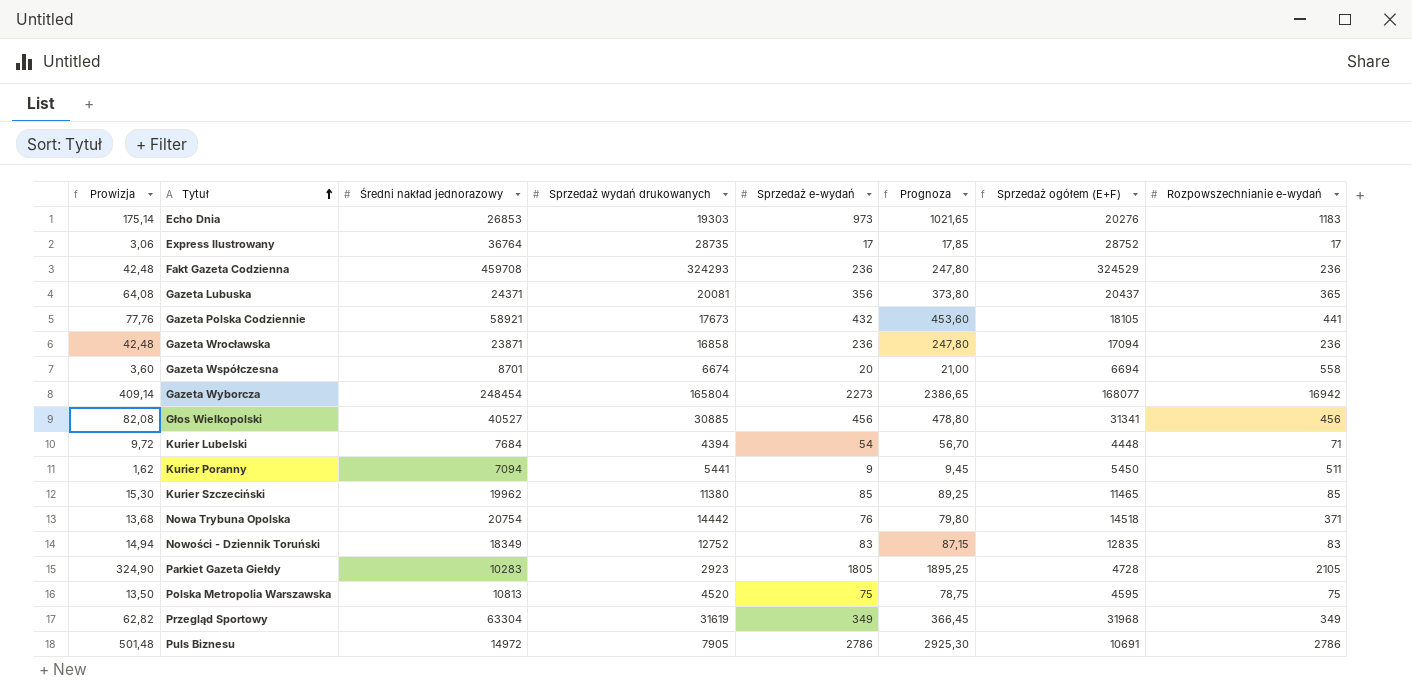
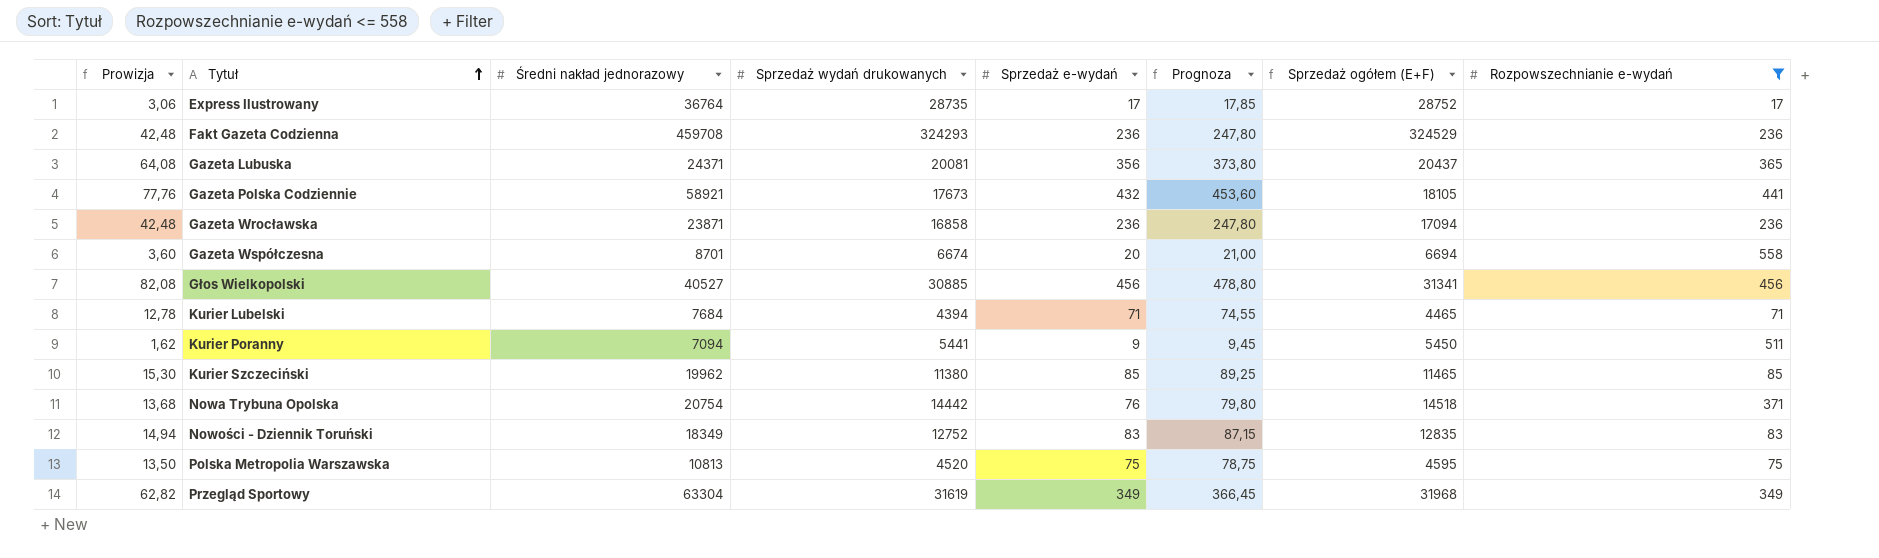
filter: none -> Rozpowszechnianie e-wydań <= 558
Kurier Lubelski | Prowizja: 9,72 -> 12,78
Kurier Lubelski | Sprzedaż e-wydań: 54 -> 71
Kurier Lubelski | Prognoza: 56,70 -> 74,55
Kurier Lubelski | Sprzedaż ogółem (E+F): 4448 -> 4465

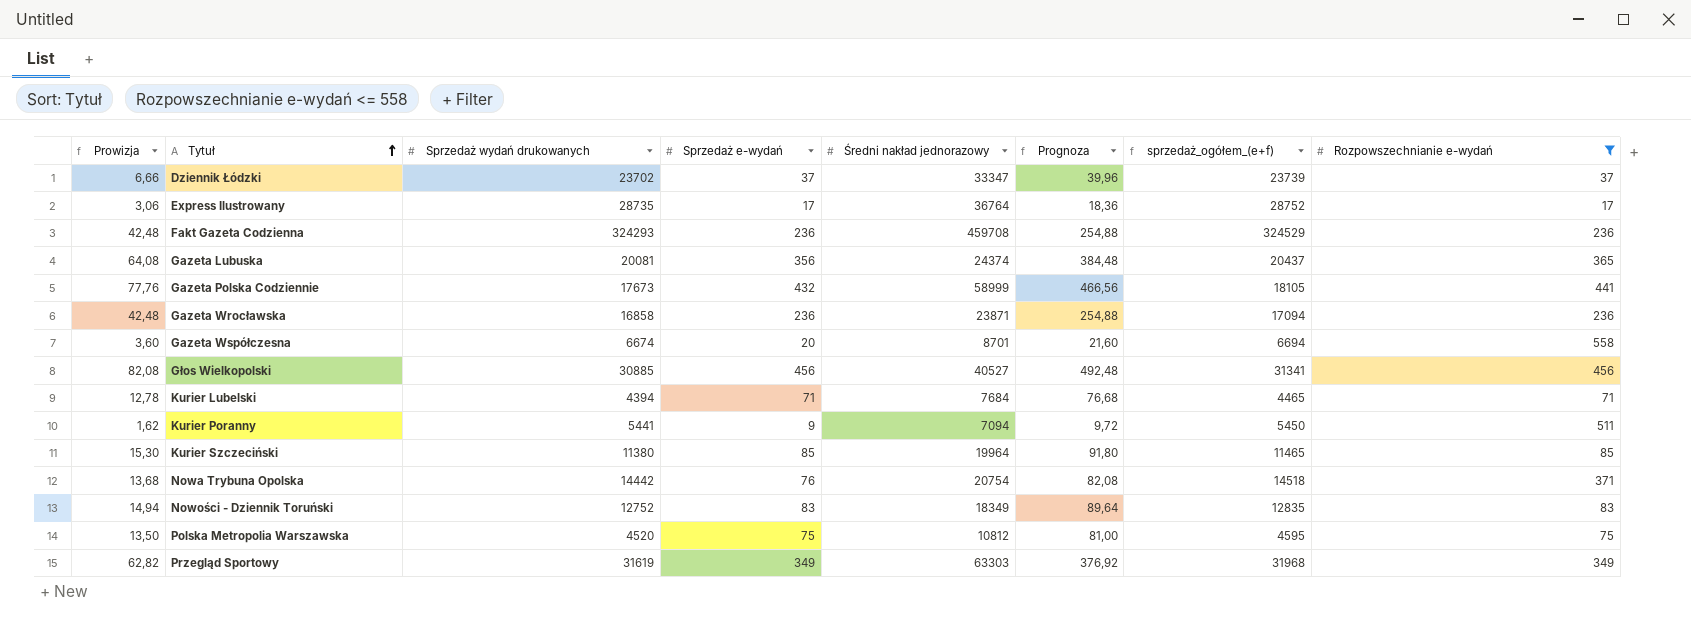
column Średni nakład jednorazowy | position: 3 -> 5
column Prognoza | formula: [Sprzedaż e-wydań] * 1,05 -> [Sprzedaż e-wydań] * 1,08
column name: Sprzedaż ogółem (E+F) -> sprzedaż_ogółem_(e+f)
row Dziennik Łódzki: none -> 6,66 | 23702 | 37 | 33347 | 39,96 | 23739 | 37
Gazeta Lubuska | Średni nakład jednorazowy: 24371 -> 24374
Gazeta Polska Codziennie | Średni nakład jednorazowy: 58921 -> 58999
Kurier Szczeciński | Średni nakład jednorazowy: 19962 -> 19964
Polska Metropolia Warszawska | Średni nakład jednorazowy: 10813 -> 10812
Przegląd Sportowy | Średni nakład jednorazowy: 63304 -> 63303

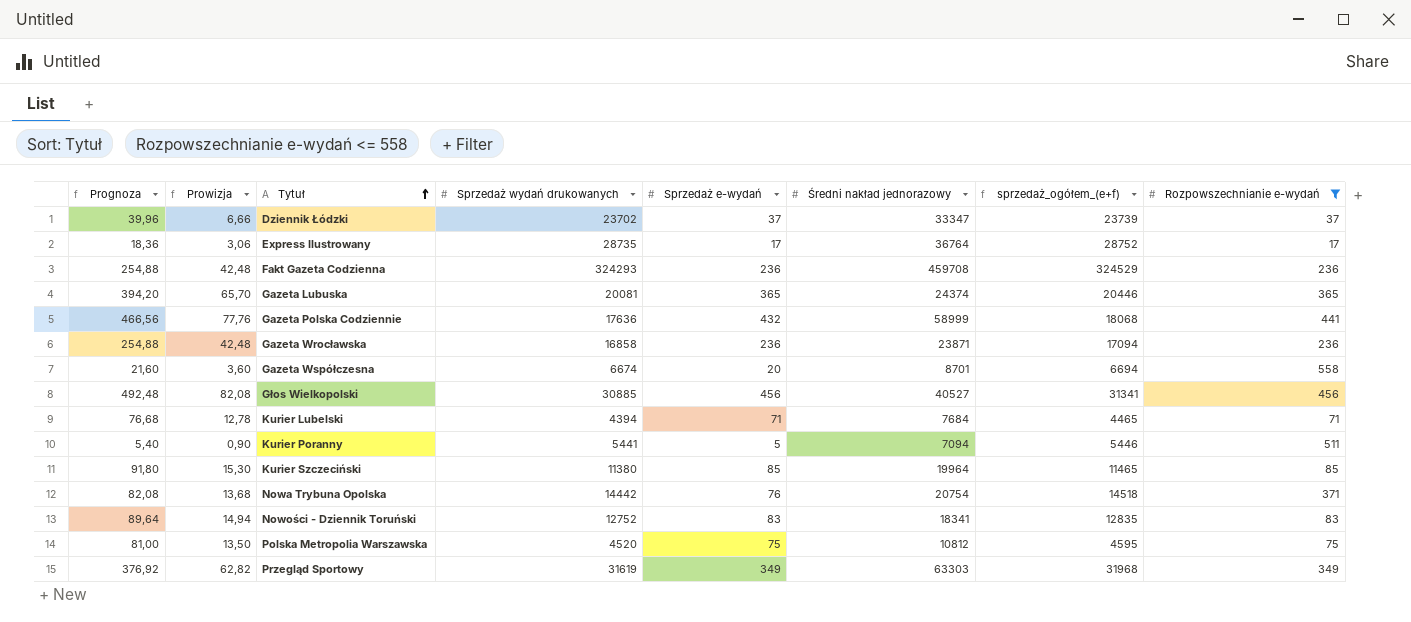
column Prognoza | position: 6 -> 1
Gazeta Lubuska | Prognoza: 384,48 -> 394,20
Gazeta Lubuska | Prowizja: 64,08 -> 65,70
Gazeta Lubuska | Sprzedaż e-wydań: 356 -> 365
Gazeta Lubuska | sprzedaż_ogółem_(e+f): 20437 -> 20446
Gazeta Polska Codziennie | Sprzedaż wydań drukowanych: 17673 -> 17636
Gazeta Polska Codziennie | sprzedaż_ogółem_(e+f): 18105 -> 18068
Kurier Poranny | Prognoza: 9,72 -> 5,40
Kurier Poranny | Prowizja: 1,62 -> 0,90
Kurier Poranny | Sprzedaż e-wydań: 9 -> 5
Kurier Poranny | sprzedaż_ogółem_(e+f): 5450 -> 5446
Nowości - Dziennik Toruński | Średni nakład jednorazowy: 18349 -> 18341

